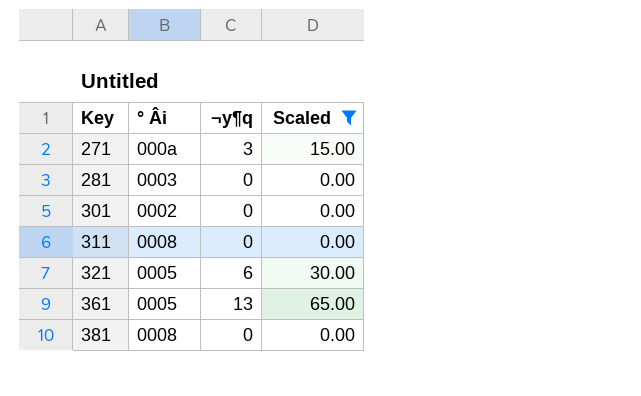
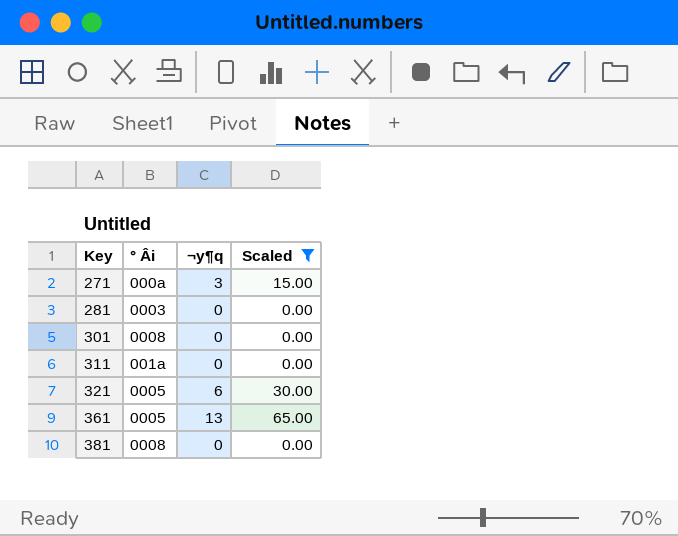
301 | ° Âi: 0002 -> 0008
311 | ° Âi: 0008 -> 001a

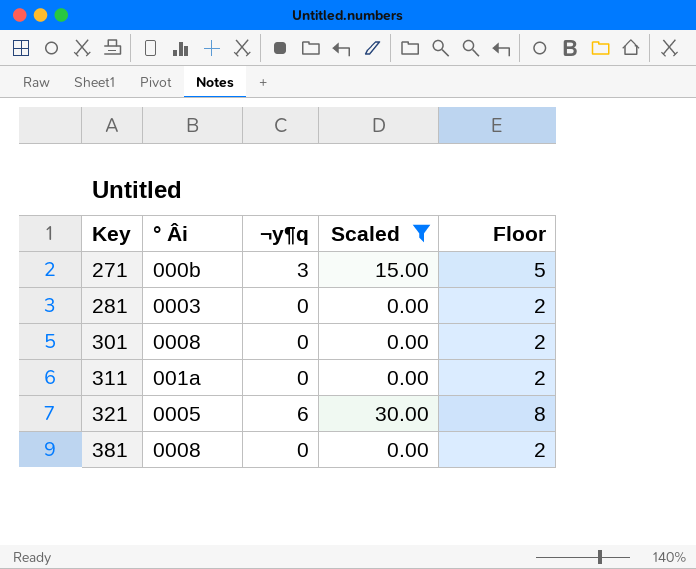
column Floor | formula: none -> [¬y¶q] + 2
row 361: 0005 | 13 | 65.00 -> none
271 | ° Âi: 000a -> 000b

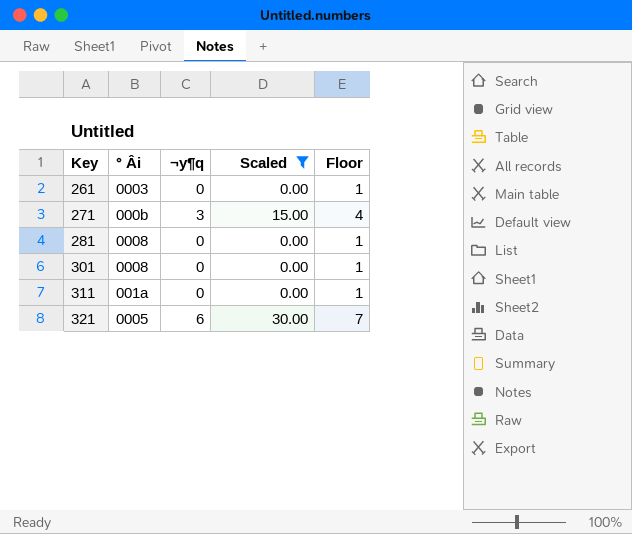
column Floor | formula: [¬y¶q] + 2 -> [¬y¶q] + 1
row 381: 0008 | 0 | 0.00 | 2 -> none
row 261: none -> 0003 | 0 | 0.00 | 1
281 | ° Âi: 0003 -> 0008

